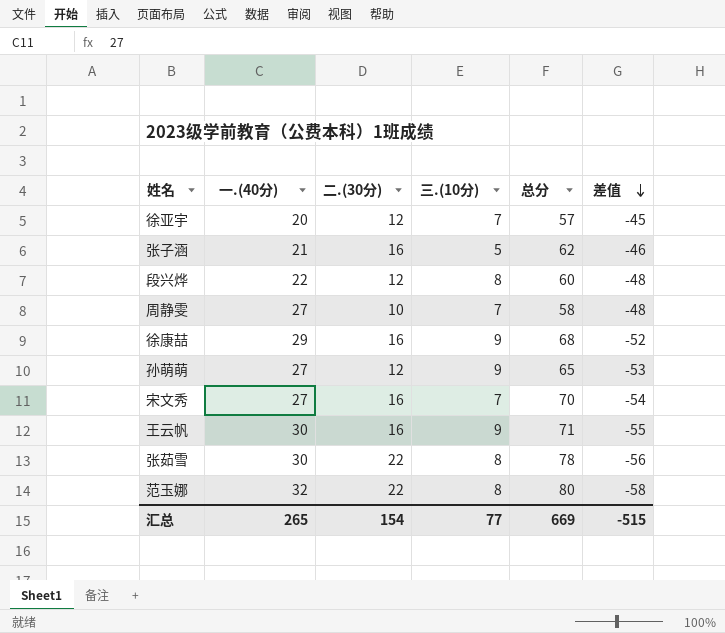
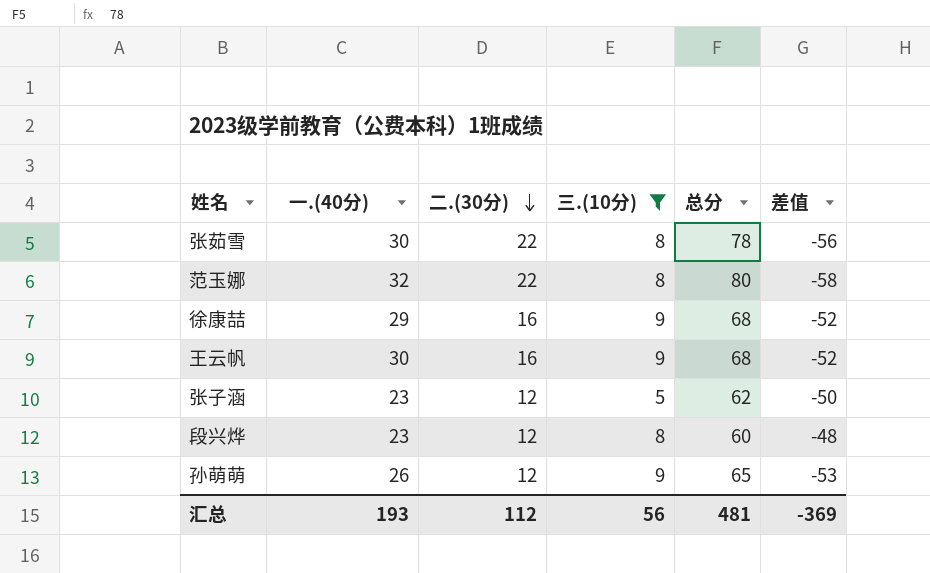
filter: none -> 三.(10分) != 7
row order: 差值 descending -> 二.(30分) descending
王云帆 | 总分: 71 -> 68
王云帆 | 差值: -55 -> -52
张子涵 | 一.(40分): 21 -> 23
张子涵 | 二.(30分): 16 -> 12
张子涵 | 差值: -46 -> -50
段兴烨 | 一.(40分): 22 -> 23
孙萌萌 | 一.(40分): 27 -> 26
汇总 | 一.(40分): 265 -> 193
汇总 | 二.(30分): 154 -> 112
汇总 | 三.(10分): 77 -> 56
汇总 | 总分: 669 -> 481
汇总 | 差值: -515 -> -369

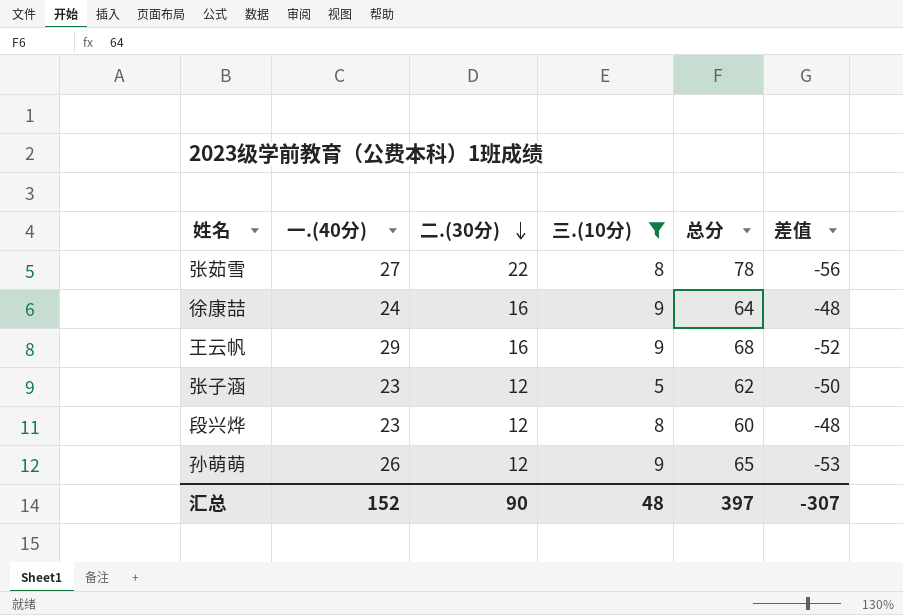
row 范玉娜: 32 | 22 | 8 | 80 | -58 -> none
张茹雪 | 一.(40分): 30 -> 27
徐康喆 | 一.(40分): 29 -> 24
徐康喆 | 总分: 68 -> 64
徐康喆 | 差值: -52 -> -48
王云帆 | 一.(40分): 30 -> 29
汇总 | 一.(40分): 193 -> 152
汇总 | 二.(30分): 112 -> 90
汇总 | 三.(10分): 56 -> 48
汇总 | 总分: 481 -> 397
汇总 | 差值: -369 -> -307

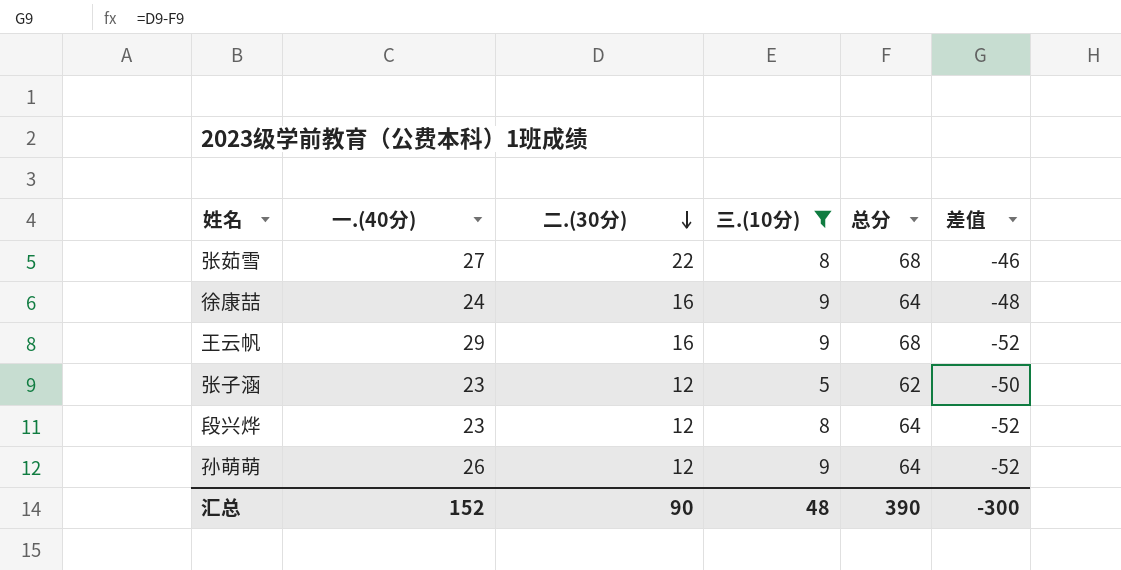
张茹雪 | 总分: 78 -> 68
张茹雪 | 差值: -56 -> -46
段兴烨 | 总分: 60 -> 64
段兴烨 | 差值: -48 -> -52
孙萌萌 | 总分: 65 -> 64
孙萌萌 | 差值: -53 -> -52
汇总 | 总分: 397 -> 390
汇总 | 差值: -307 -> -300

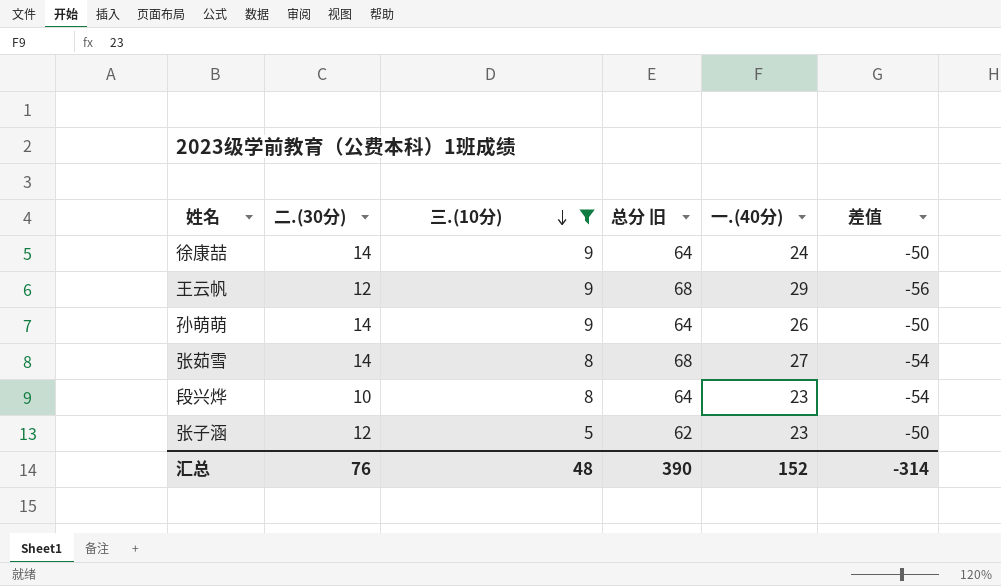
row order: 二.(30分) descending -> 三.(10分) descending
column name: 总分 -> 总分 旧
column 一.(40分) | position: 2 -> 5
徐康喆 | 二.(30分): 16 -> 14
徐康喆 | 差值: -48 -> -50
王云帆 | 二.(30分): 16 -> 12
王云帆 | 差值: -52 -> -56
孙萌萌 | 二.(30分): 12 -> 14
孙萌萌 | 差值: -52 -> -50
张茹雪 | 二.(30分): 22 -> 14
张茹雪 | 差值: -46 -> -54
段兴烨 | 二.(30分): 12 -> 10
段兴烨 | 差值: -52 -> -54
汇总 | 二.(30分): 90 -> 76
汇总 | 差值: -300 -> -314

